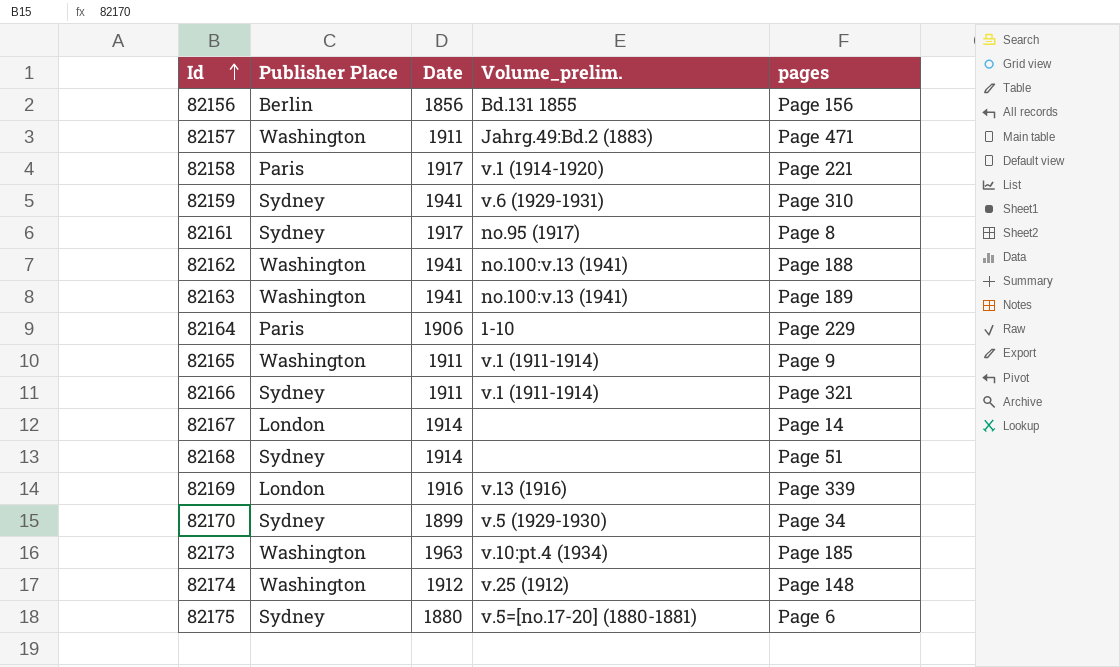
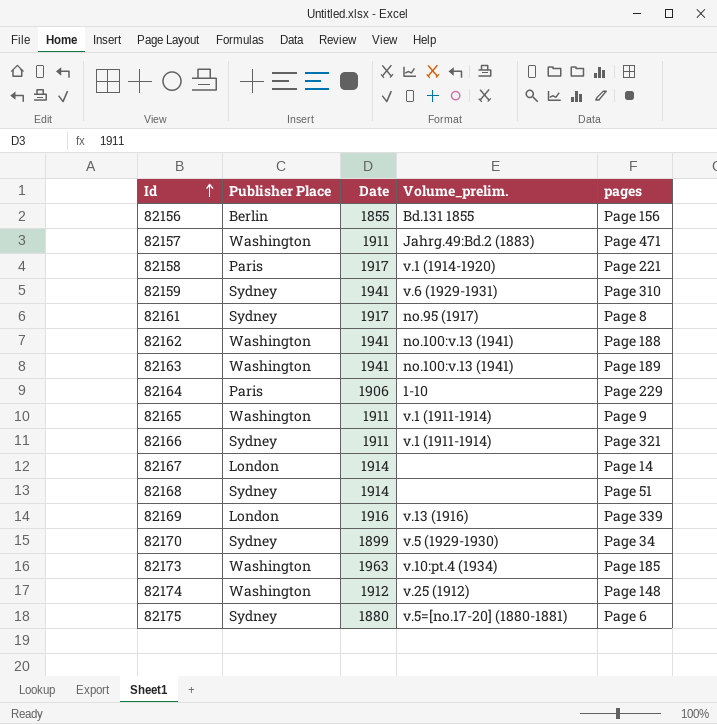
82156 | Date: 1856 -> 1855

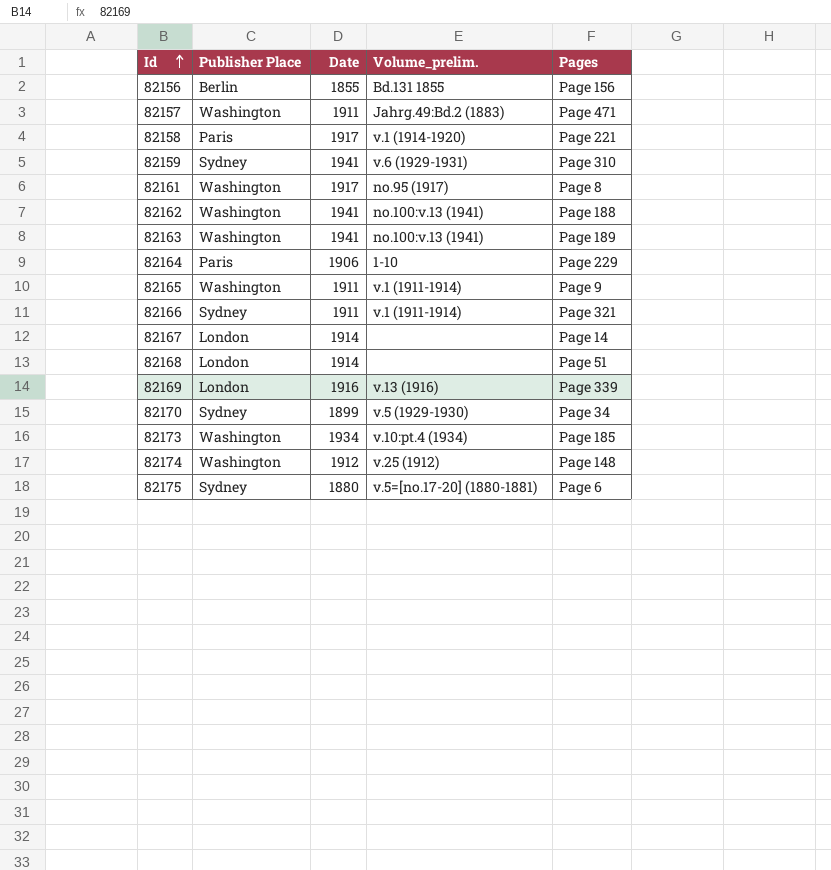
column name: pages -> Pages
82161 | Publisher Place: Sydney -> Washington
82168 | Publisher Place: Sydney -> London
82173 | Date: 1963 -> 1934

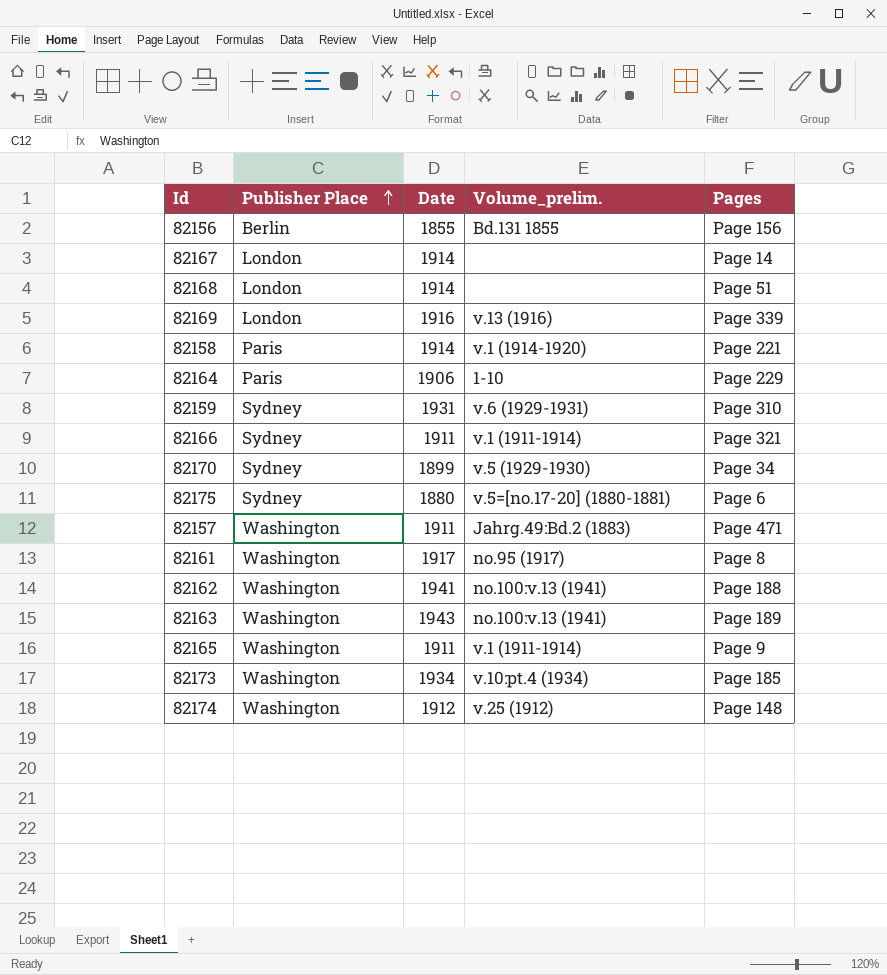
row order: Id ascending -> Publisher Place ascending
82158 | Date: 1917 -> 1914
82159 | Date: 1941 -> 1931
82163 | Date: 1941 -> 1943

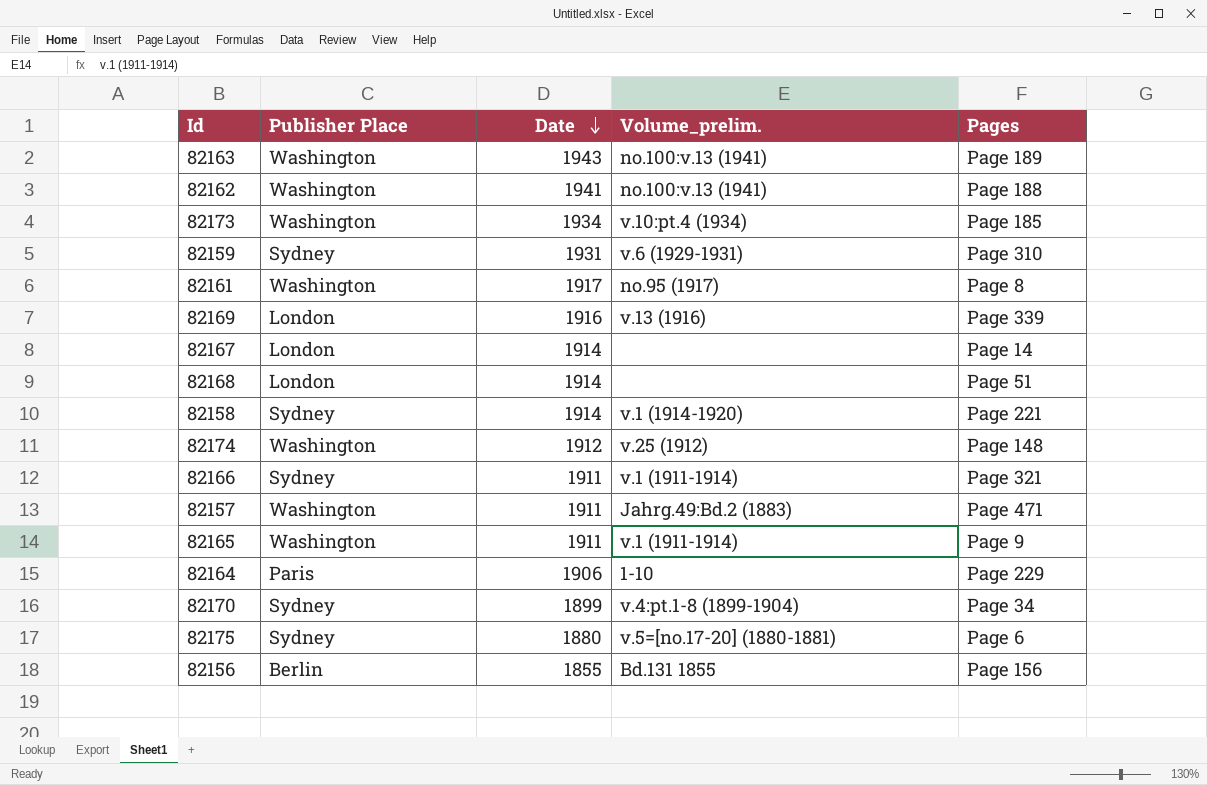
row order: Publisher Place ascending -> Date descending
82158 | Publisher Place: Paris -> Sydney
82170 | Volume_prelim.: v.5 (1929-1930) -> v.4:pt.1-8 (1899-1904)

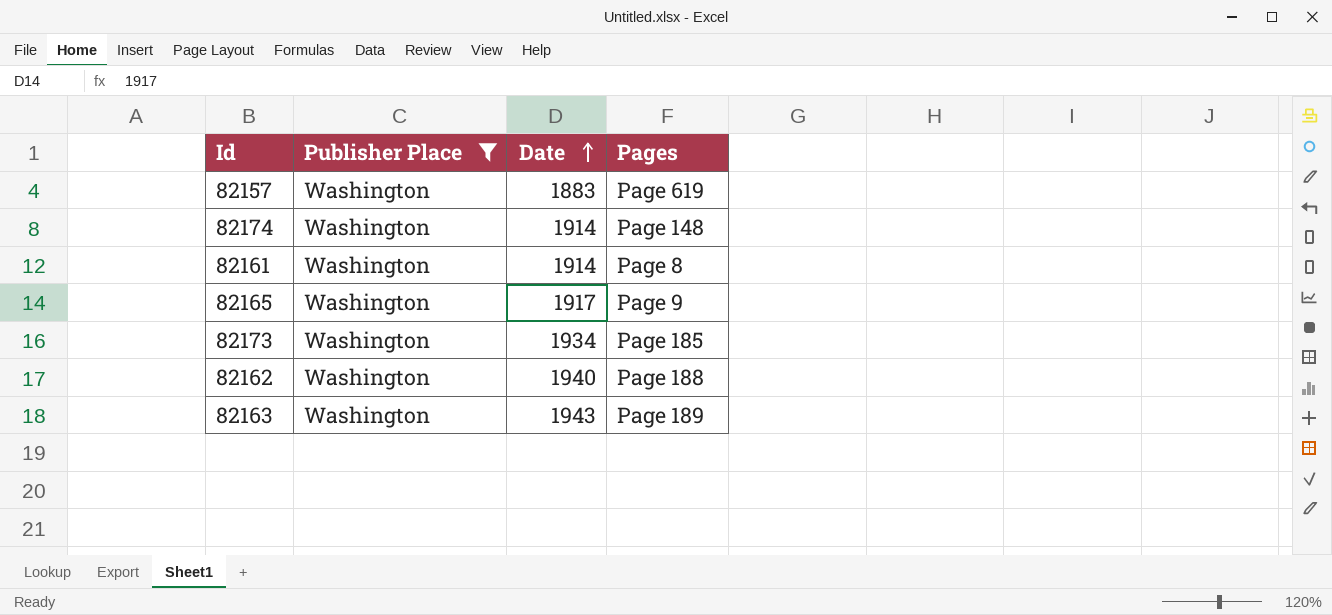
filter: none -> Publisher Place = Washington
row order: Date descending -> Date ascending
column Volume_prelim. | position: 4 -> none
82157 | Date: 1911 -> 1883
82157 | Pages: Page 471 -> Page 619
82174 | Date: 1912 -> 1914
82161 | Date: 1917 -> 1914
82165 | Date: 1911 -> 1917
82162 | Date: 1941 -> 1940

